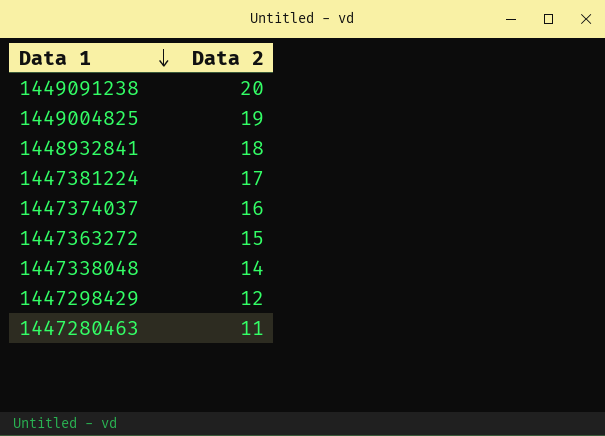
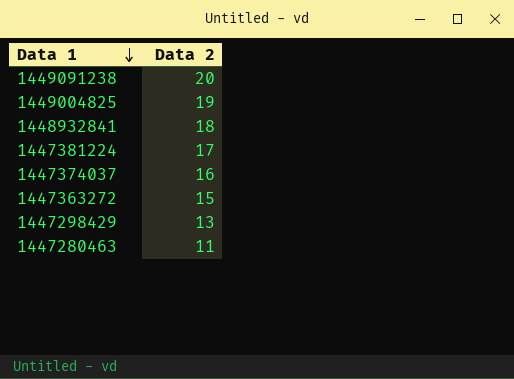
row 1447338048: 14 -> none
1447298429 | Data 2: 12 -> 13

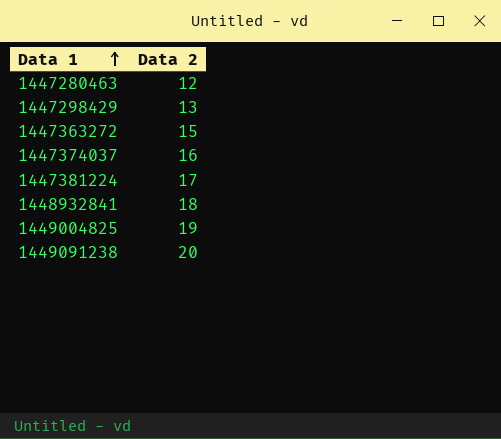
row order: Data 1 descending -> Data 1 ascending
1447280463 | Data 2: 11 -> 12

